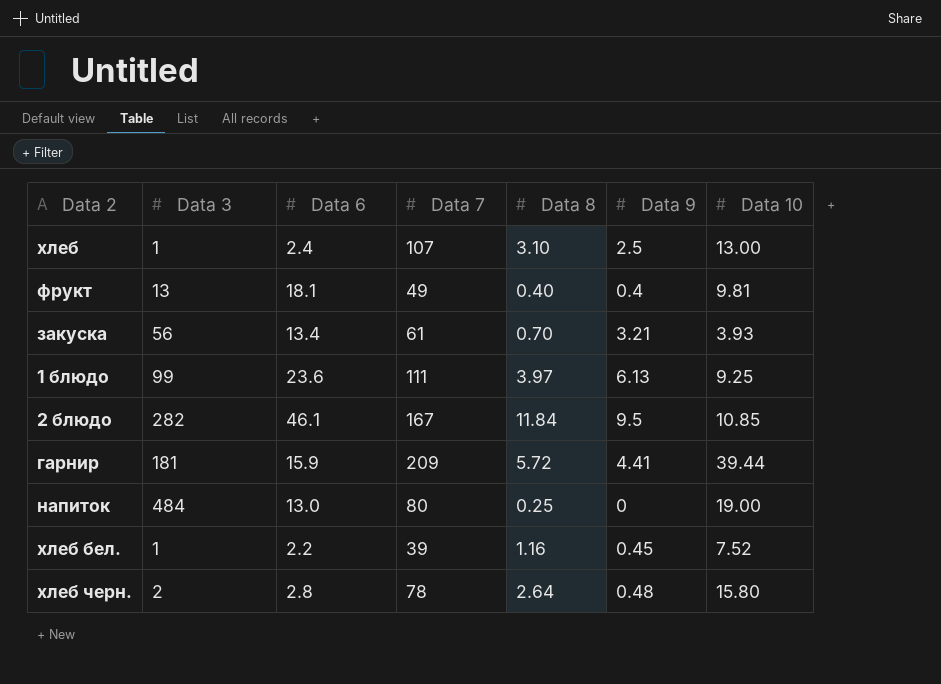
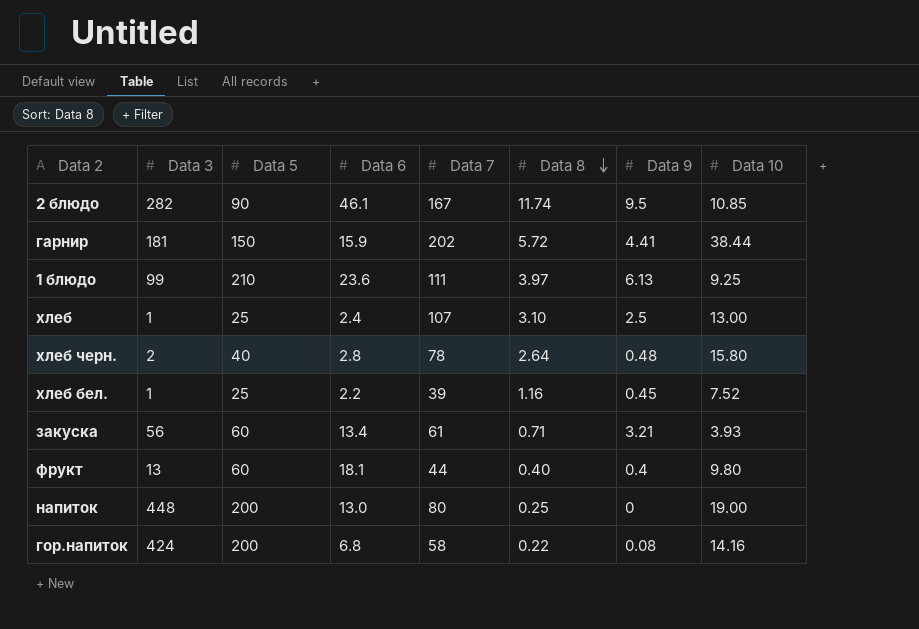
row order: none -> Data 8 descending
column Data 5 | position: none -> 3
2 блюдо | Data 8: 11.84 -> 11.74
гарнир | Data 7: 209 -> 202
гарнир | Data 10: 39.44 -> 38.44
закуска | Data 8: 0.70 -> 0.71
фрукт | Data 7: 49 -> 44
фрукт | Data 10: 9.81 -> 9.80
напиток | Data 3: 484 -> 448
row гор.напиток: none -> 424 | 200 | 6.8 | 58 | 0.22 | 0.08 | 14.16

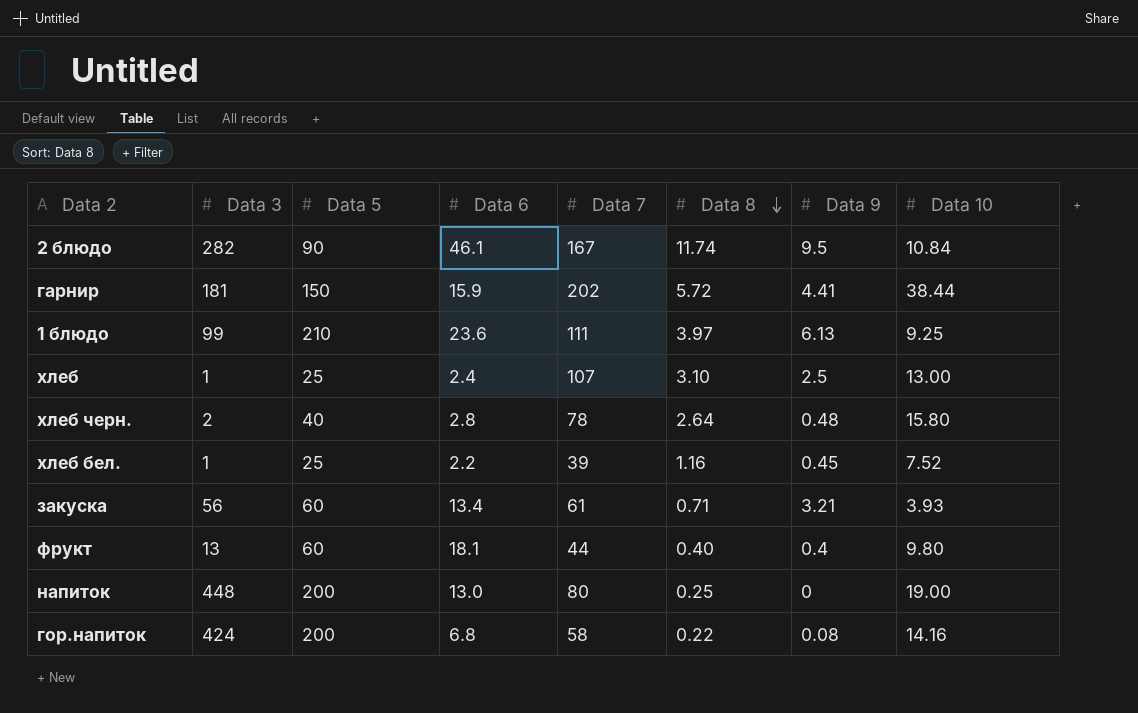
2 блюдо | Data 10: 10.85 -> 10.84

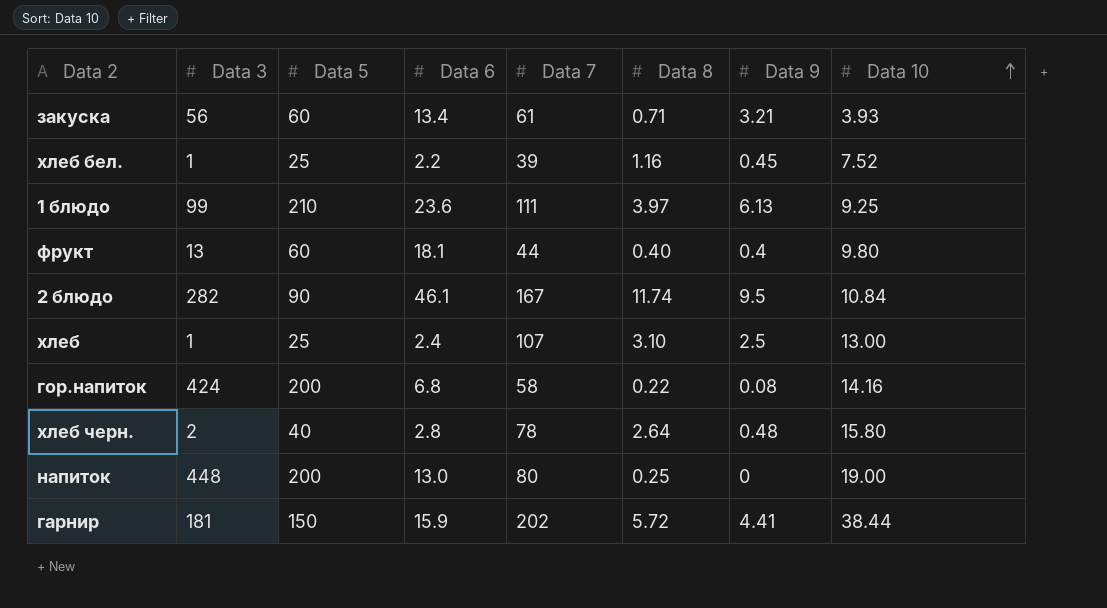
row order: Data 8 descending -> Data 10 ascending

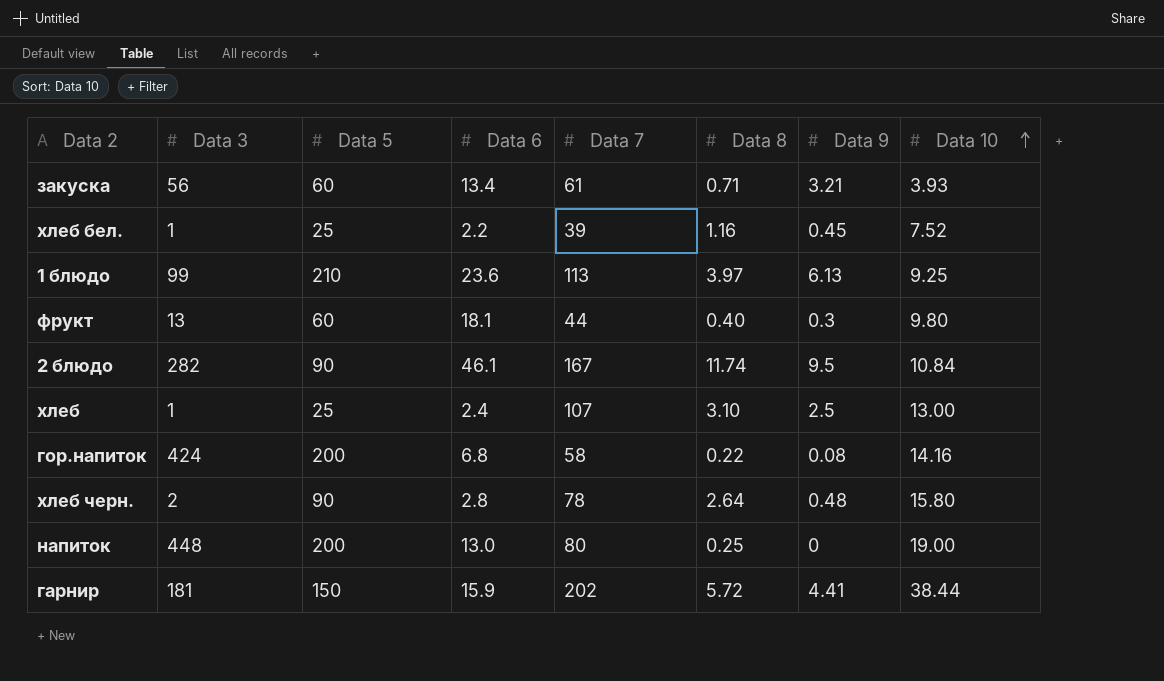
1 блюдо | Data 7: 111 -> 113
фрукт | Data 9: 0.4 -> 0.3
хлеб черн. | Data 5: 40 -> 90

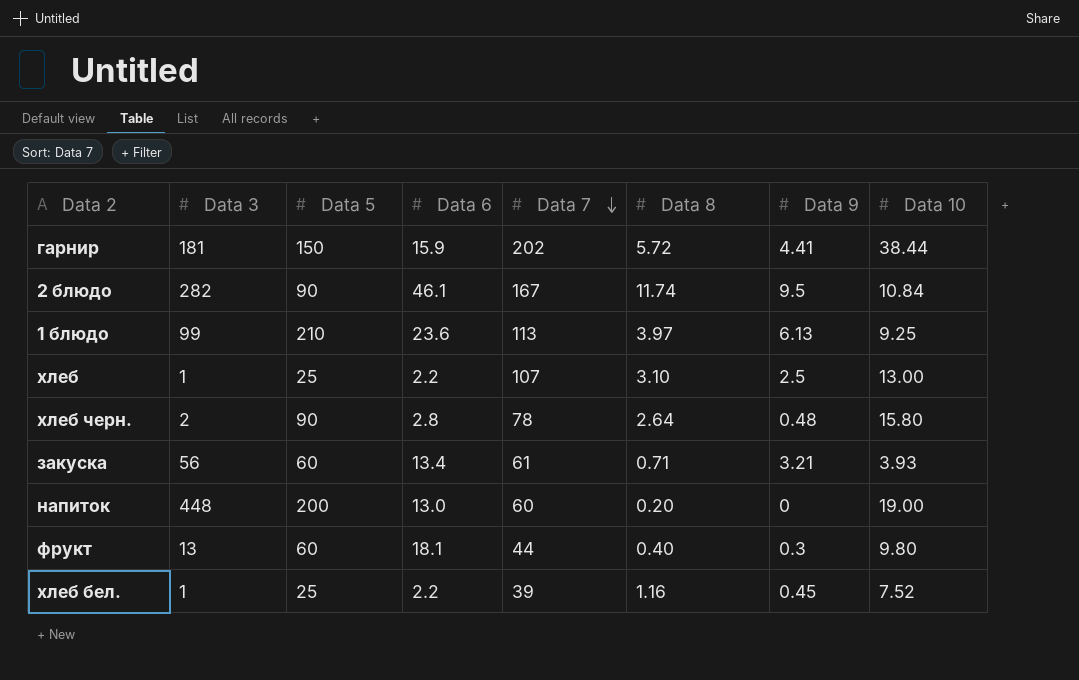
row order: Data 10 ascending -> Data 7 descending
row гор.напиток: 424 | 200 | 6.8 | 58 | 0.22 | 0.08 | 14.16 -> none
хлеб | Data 6: 2.4 -> 2.2
напиток | Data 7: 80 -> 60
напиток | Data 8: 0.25 -> 0.20

